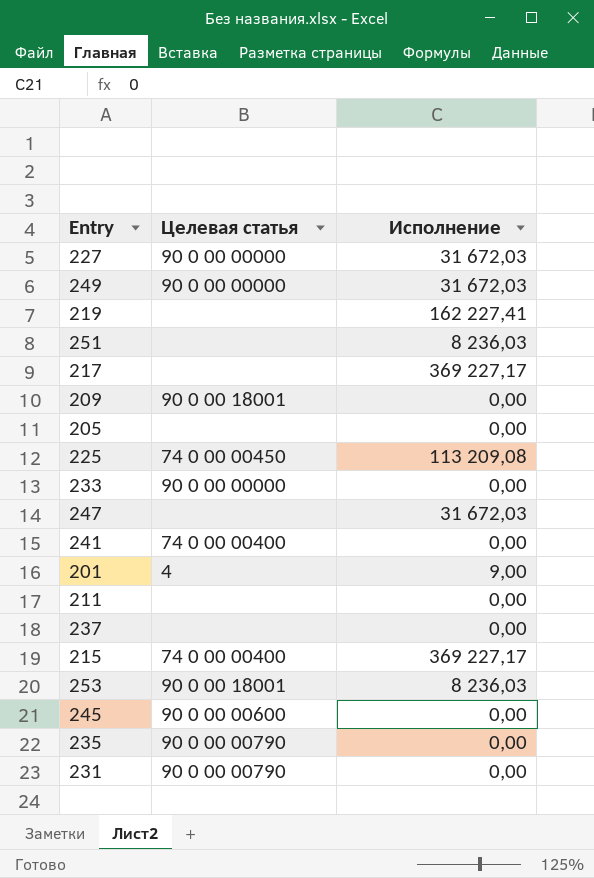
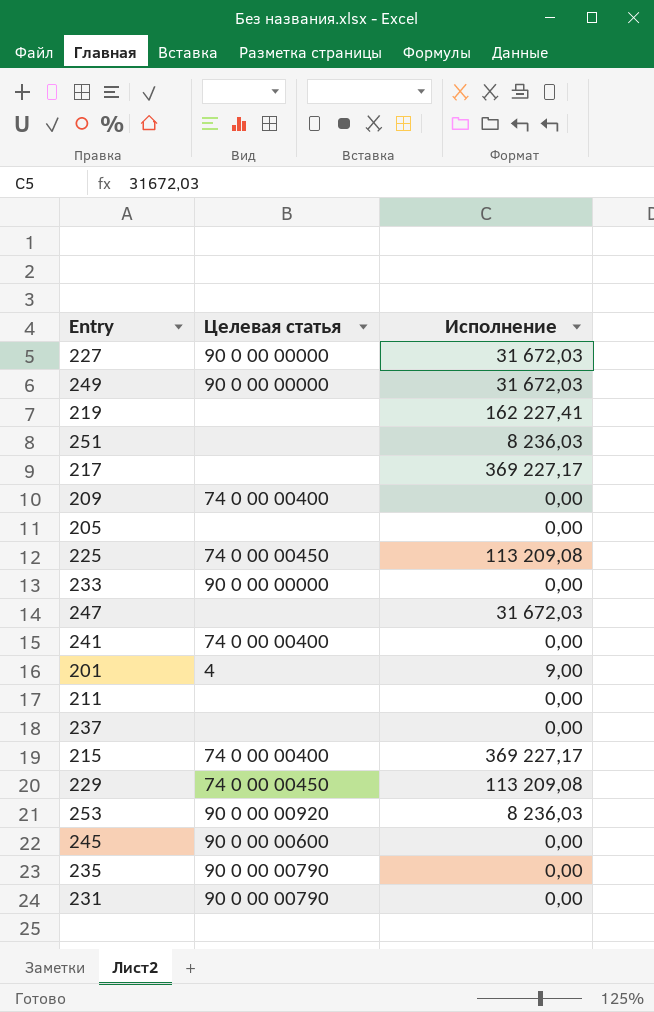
209 | Целевая статья: 90 0 00 18001 -> 74 0 00 00400
row 229: none -> 74 0 00 00450 | 113 209,08
253 | Целевая статья: 90 0 00 18001 -> 90 0 00 00920

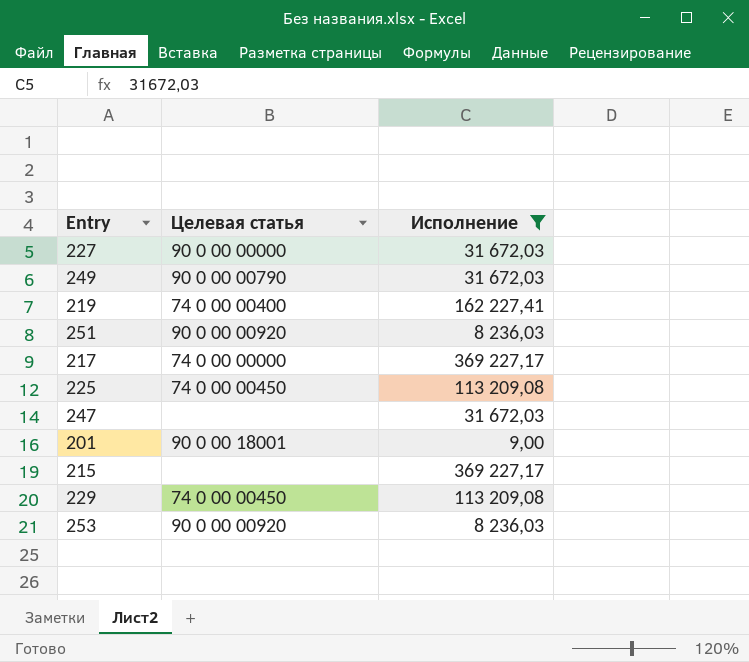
filter: none -> Исполнение != 0,00
249 | Целевая статья: 90 0 00 00000 -> 90 0 00 00790
219 | Целевая статья: none -> 74 0 00 00400
251 | Целевая статья: none -> 90 0 00 00920
217 | Целевая статья: none -> 74 0 00 00000
201 | Целевая статья: 4 -> 90 0 00 18001
215 | Целевая статья: 74 0 00 00400 -> none

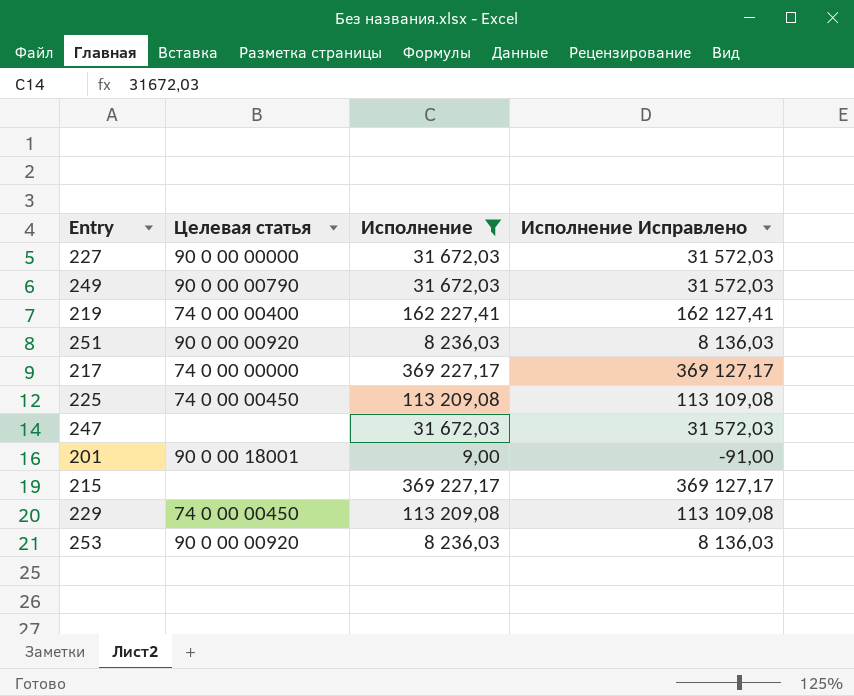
column Исполнение Исправлено | formula: none -> [Исполнение] - 100

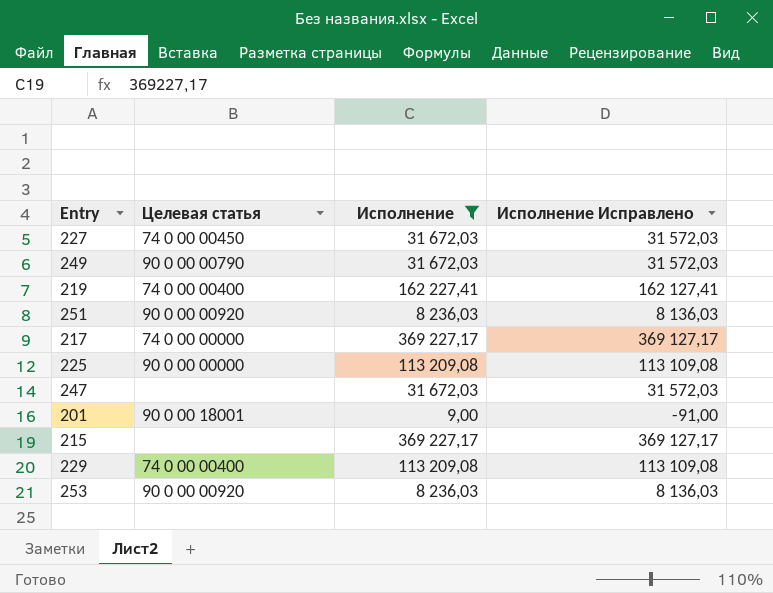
227 | Целевая статья: 90 0 00 00000 -> 74 0 00 00450
225 | Целевая статья: 74 0 00 00450 -> 90 0 00 00000
229 | Целевая статья: 74 0 00 00450 -> 74 0 00 00400

